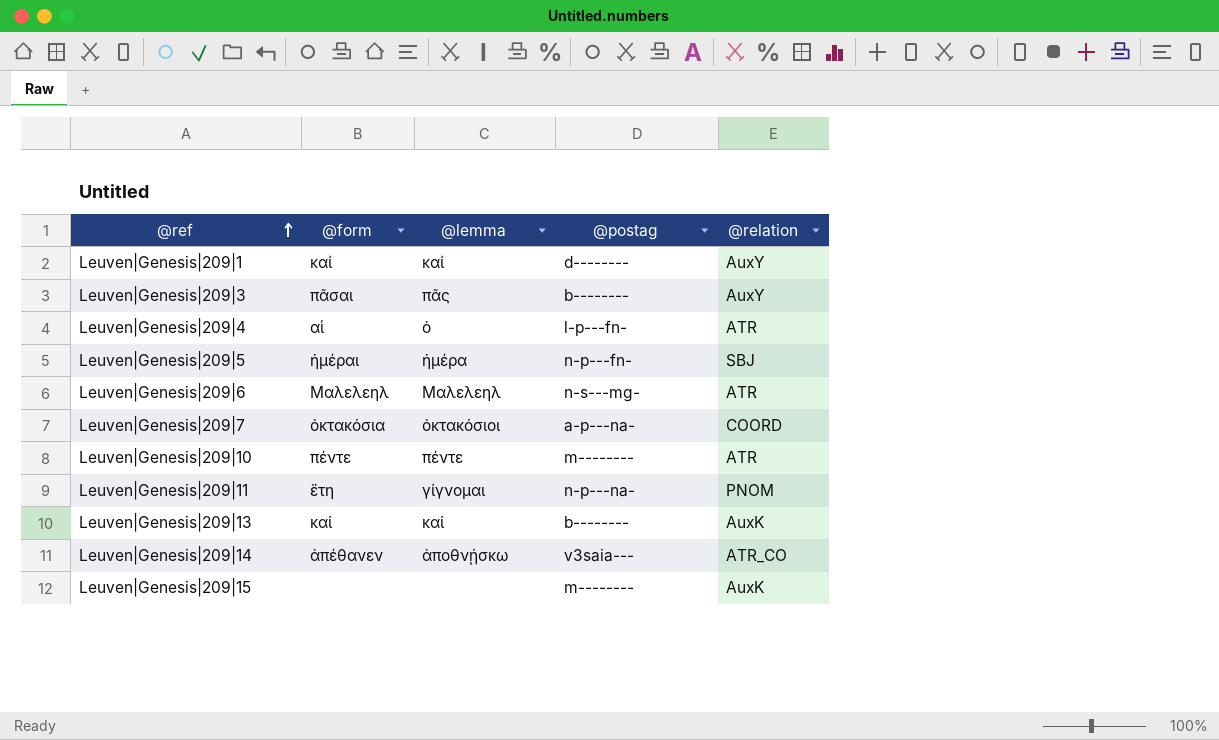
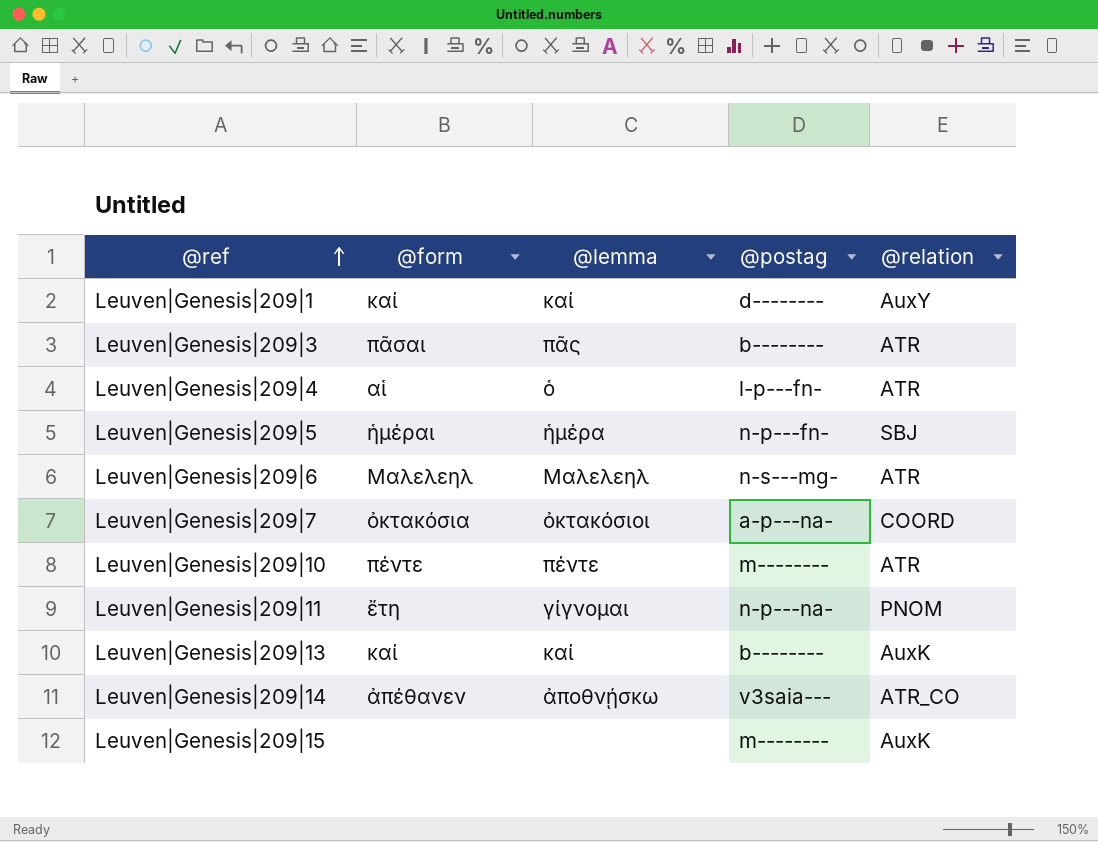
Leuven|Genesis|209|3 | @relation: AuxY -> ATR

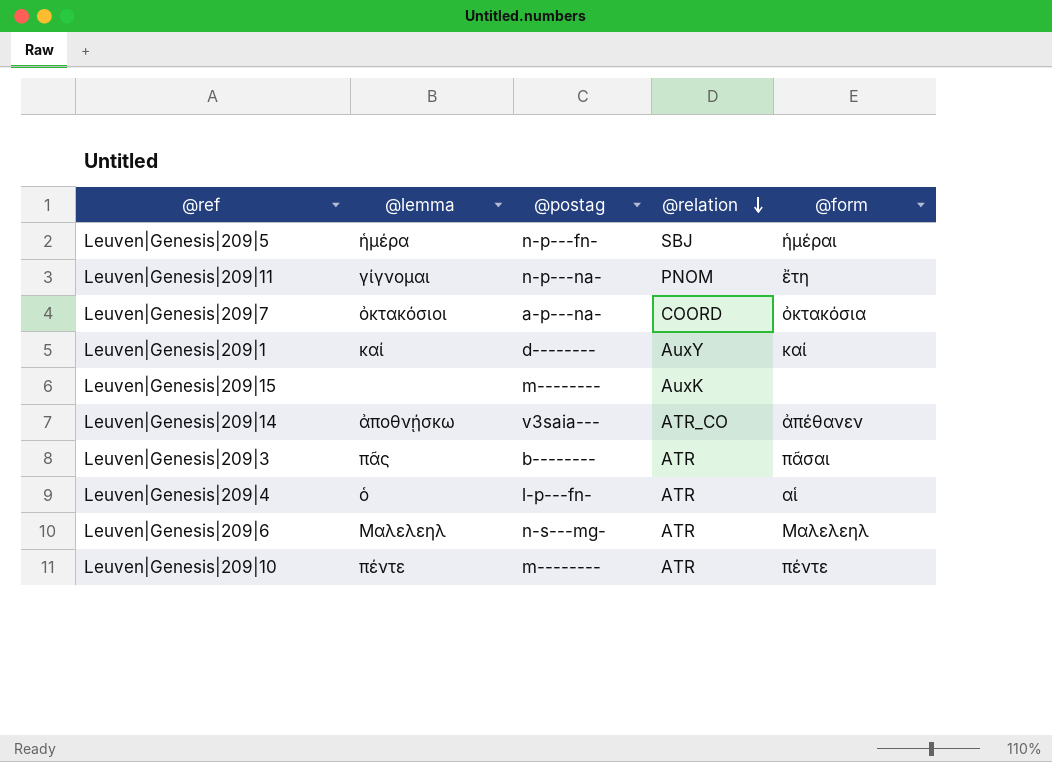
row order: @ref ascending -> @relation descending
column @form | position: 2 -> 5
row Leuven|Genesis|209|13: καί | καί | b-------- | AuxK -> none

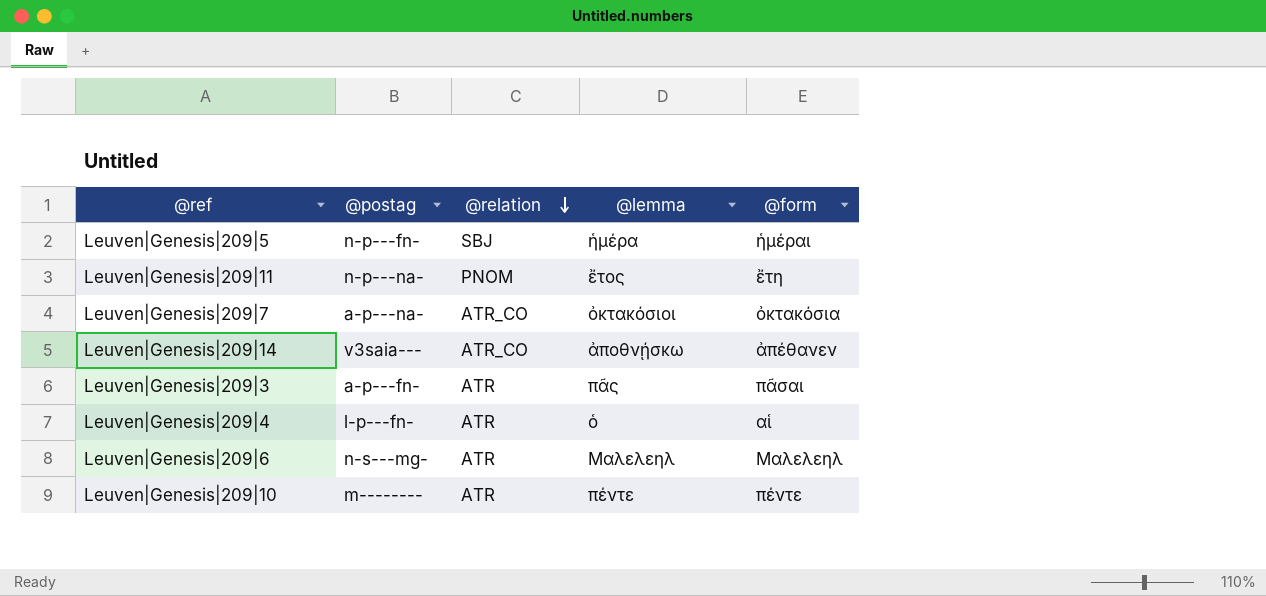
column @lemma | position: 2 -> 4
row Leuven|Genesis|209|1: καί | d-------- | AuxY | καί -> none
row Leuven|Genesis|209|15: none | m-------- | AuxK | none -> none
Leuven|Genesis|209|11 | @lemma: γίγνομαι -> ἔτος
Leuven|Genesis|209|7 | @relation: COORD -> ATR_CO
Leuven|Genesis|209|3 | @postag: b-------- -> a-p---fn-

